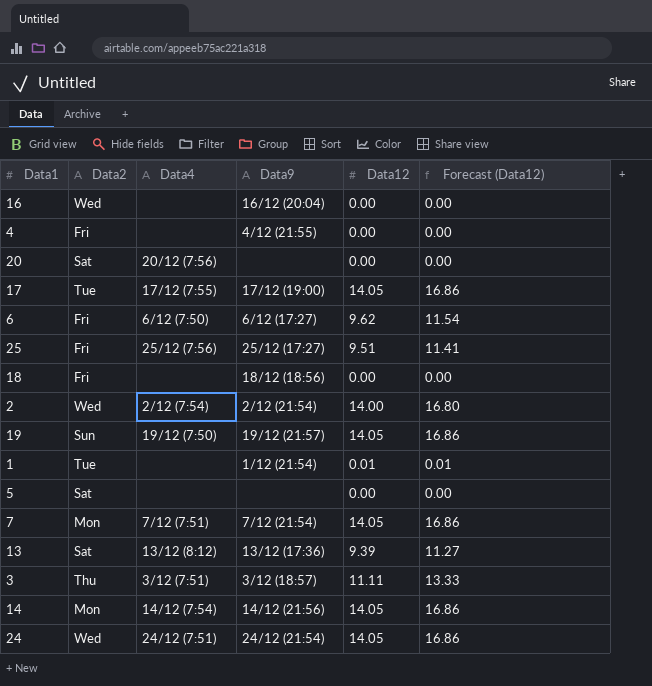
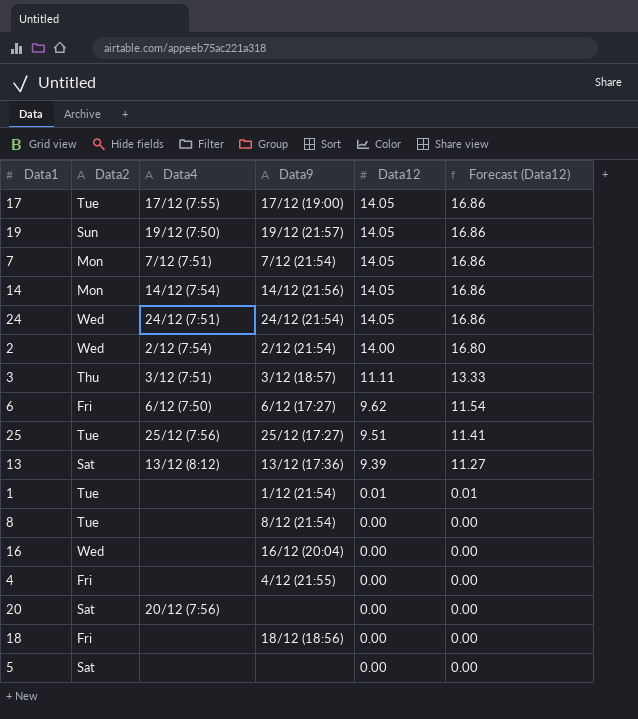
row order: none -> Data12 descending
25 | Data2: Fri -> Tue
row 8: none -> Tue | none | 8/12 (21:54) | 0.00 | 0.00

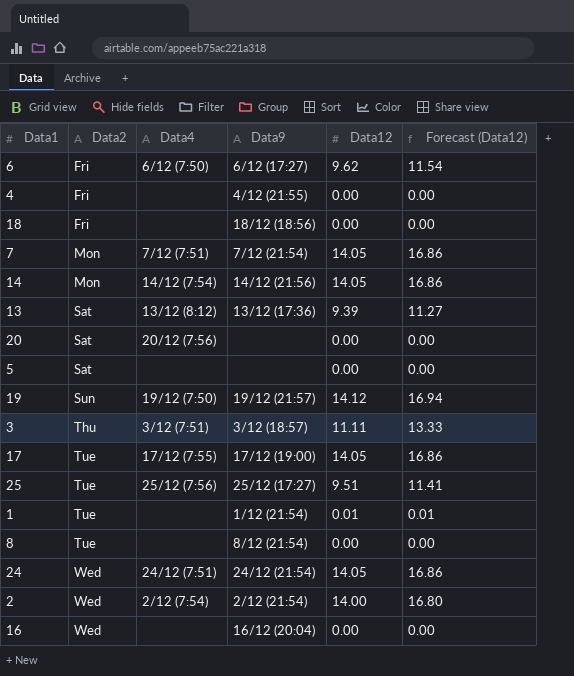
row order: Data12 descending -> Data2 ascending
19 | Data12: 14.05 -> 14.12
19 | Forecast (Data12): 16.86 -> 16.94

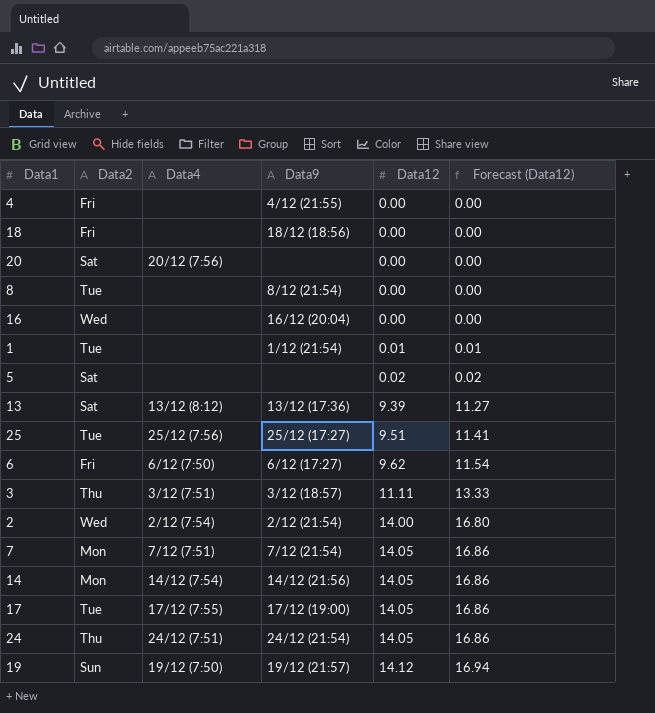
row order: Data2 ascending -> Data12 ascending
5 | Data12: 0.00 -> 0.02
5 | Forecast (Data12): 0.00 -> 0.02
24 | Data2: Wed -> Thu

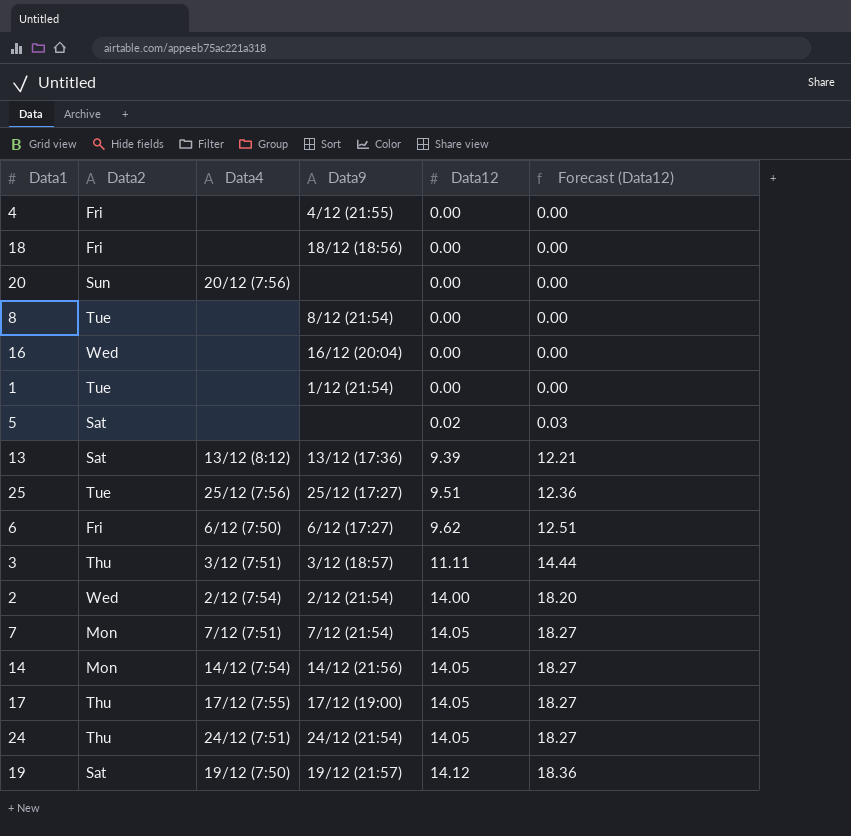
column Forecast (Data12) | formula: [Data12] * 1.2 -> [Data12] * 1.3
20 | Data2: Sat -> Sun
1 | Data12: 0.01 -> 0.00
17 | Data2: Tue -> Thu
19 | Data2: Sun -> Sat

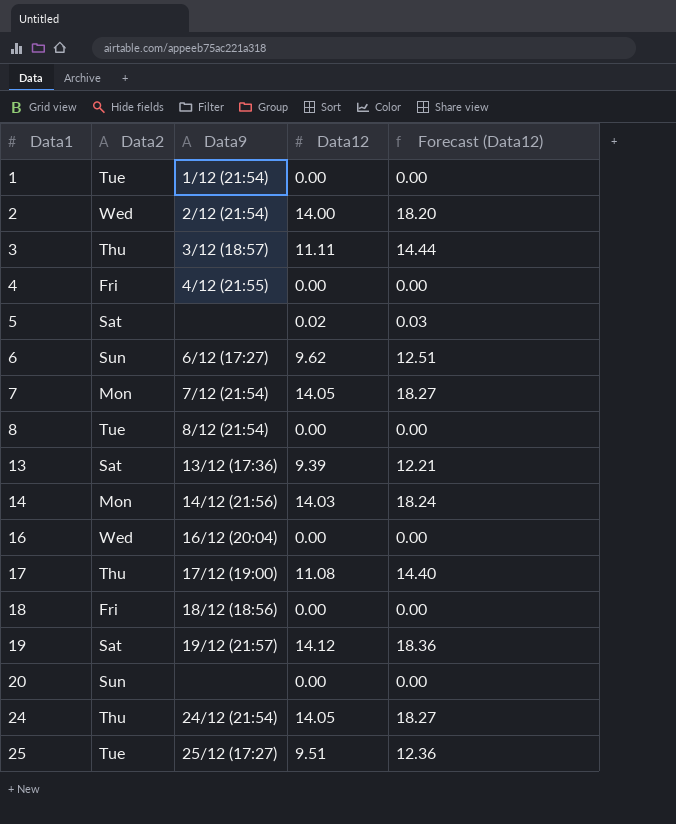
row order: Data12 ascending -> Data1 ascending
column Data4 | position: 3 -> none
6 | Data2: Fri -> Sun
14 | Data12: 14.05 -> 14.03
14 | Forecast (Data12): 18.27 -> 18.24
17 | Data12: 14.05 -> 11.08
17 | Forecast (Data12): 18.27 -> 14.40

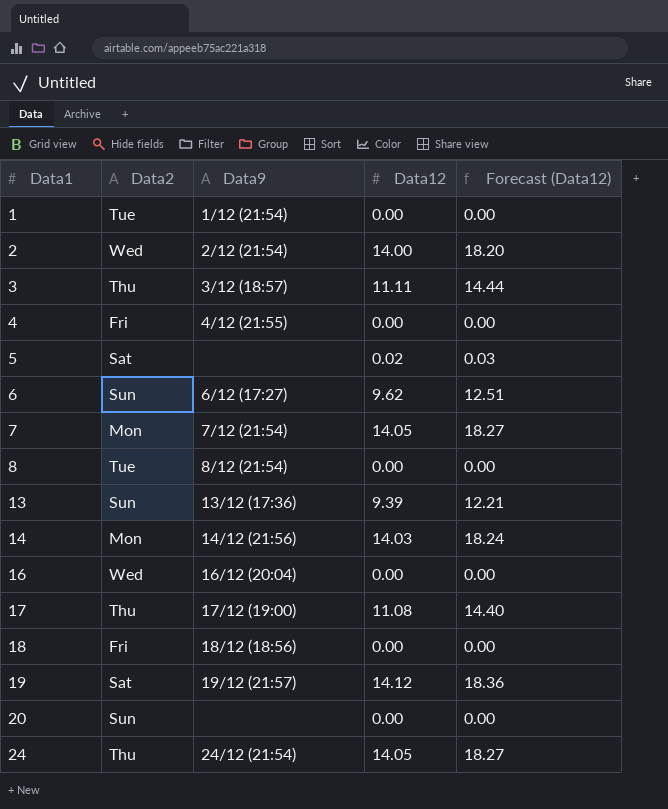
row 25: Tue | 25/12 (17:27) | 9.51 | 12.36 -> none
13 | Data2: Sat -> Sun

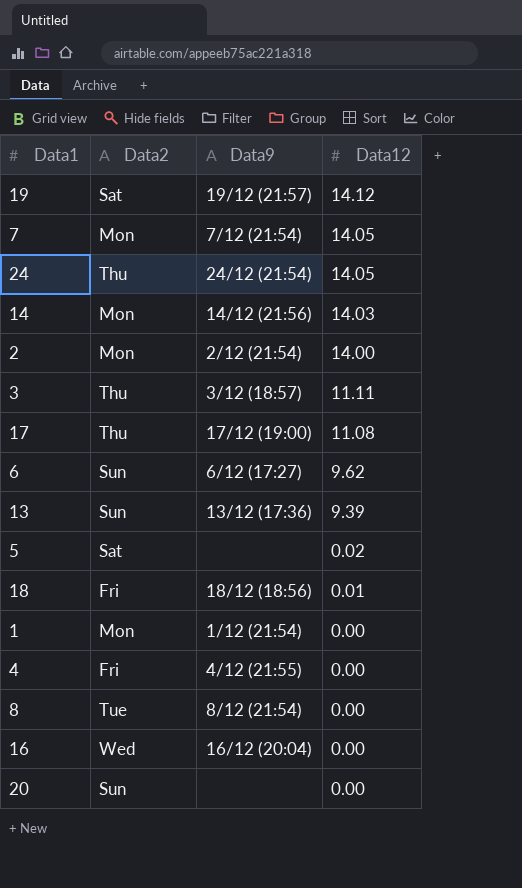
row order: Data1 ascending -> Data12 descending
column Forecast (Data12) | formula: [Data12] * 1.3 -> none
2 | Data2: Wed -> Mon
18 | Data12: 0.00 -> 0.01
1 | Data2: Tue -> Mon

